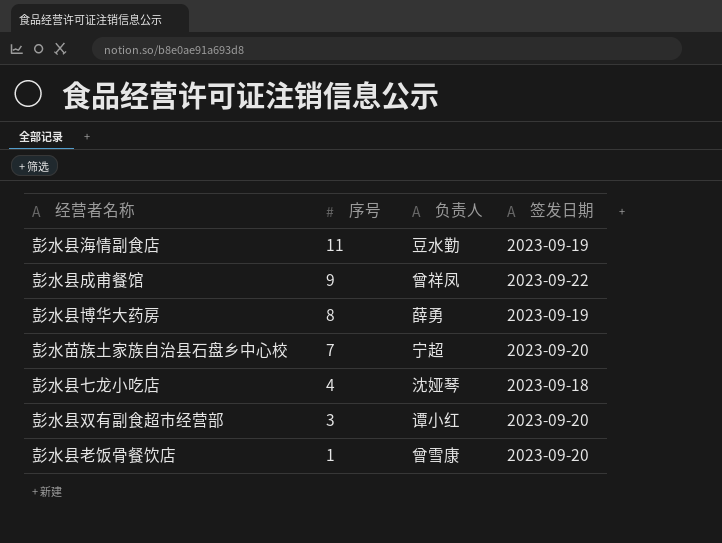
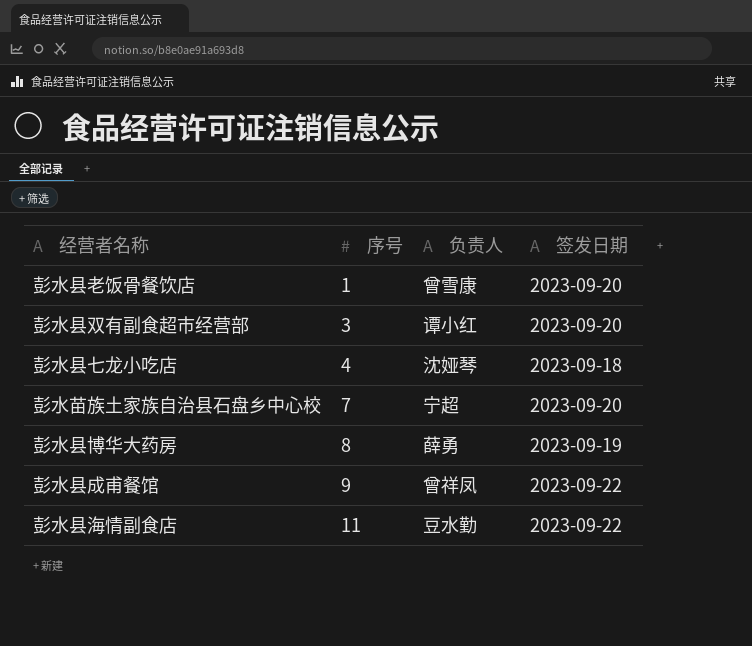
row order: 序号 descending -> 序号 ascending
彭水县海情副食店 | 签发日期: 2023-09-19 -> 2023-09-22

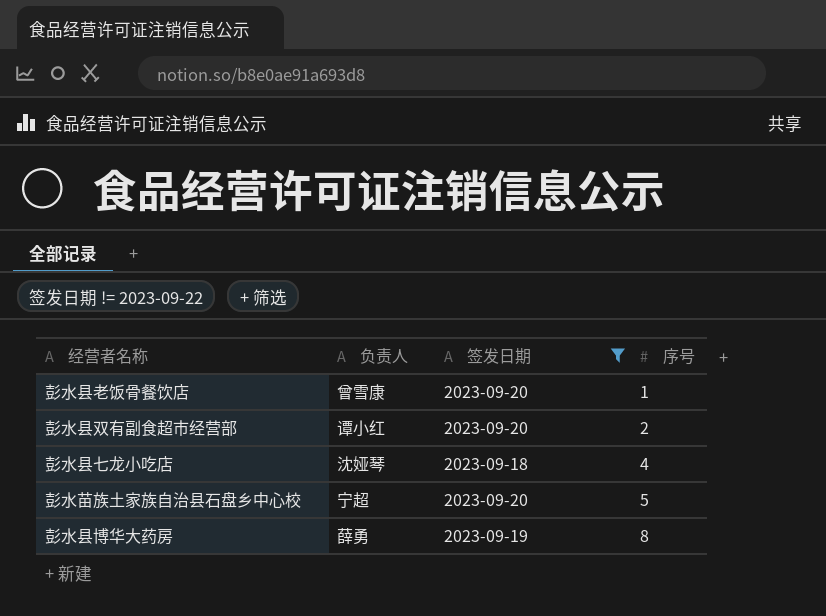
filter: none -> 签发日期 != 2023-09-22
column 序号 | position: 2 -> 4
彭水县双有副食超市经营部 | 序号: 3 -> 2
彭水苗族土家族自治县石盘乡中心校 | 序号: 7 -> 5

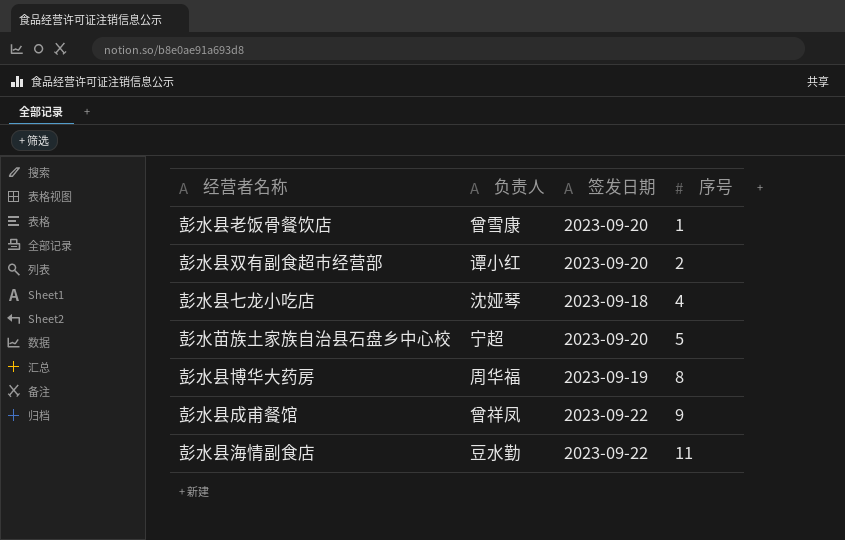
filter: 签发日期 != 2023-09-22 -> none
彭水县博华大药房 | 负责人: 薛勇 -> 周华福

